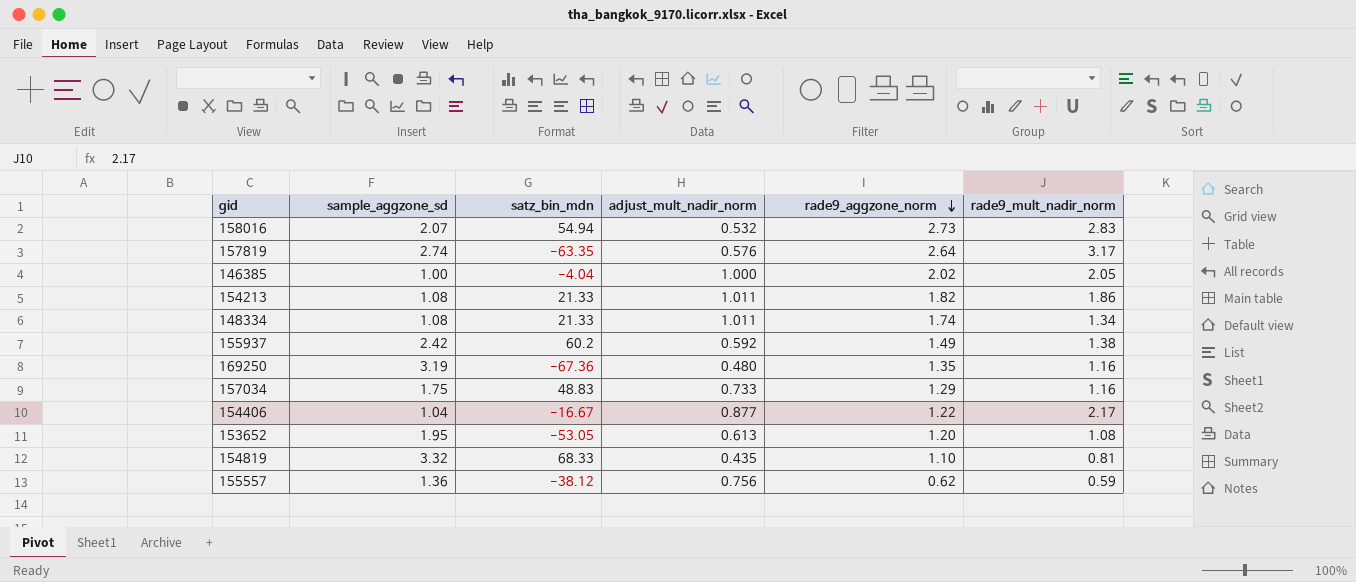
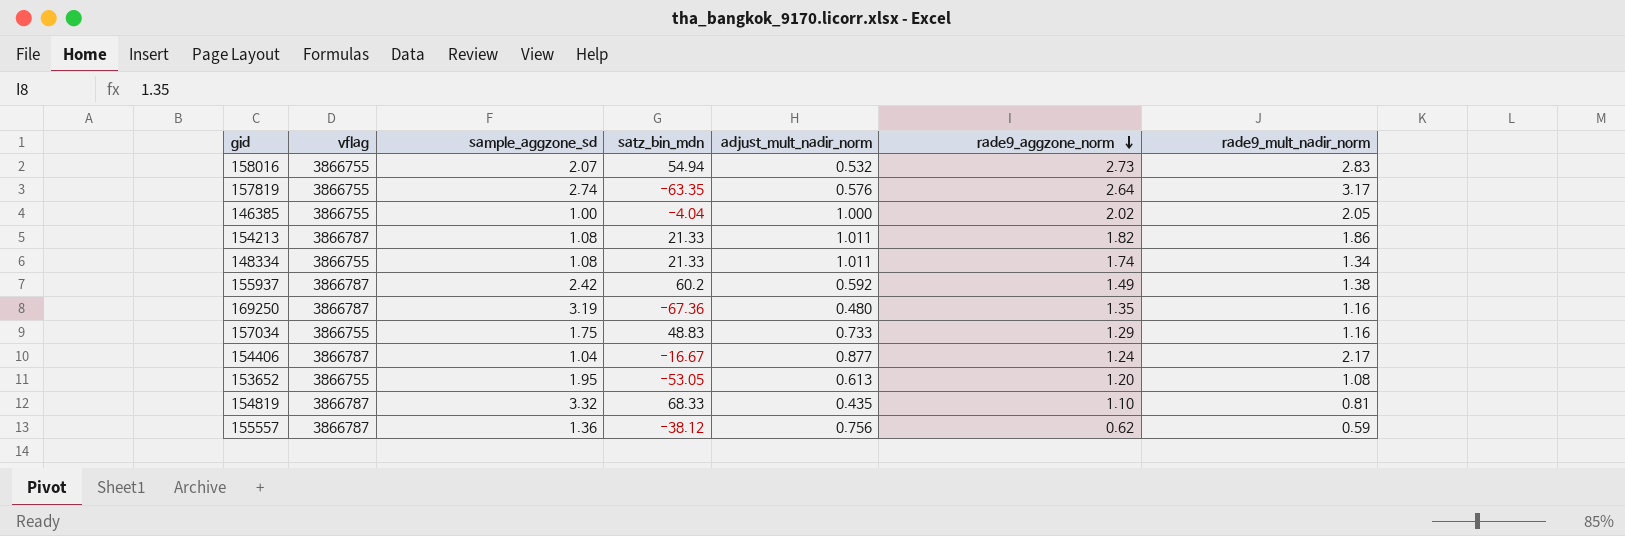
column vflag | position: none -> 2
154406 | rade9_aggzone_norm: 1.22 -> 1.24

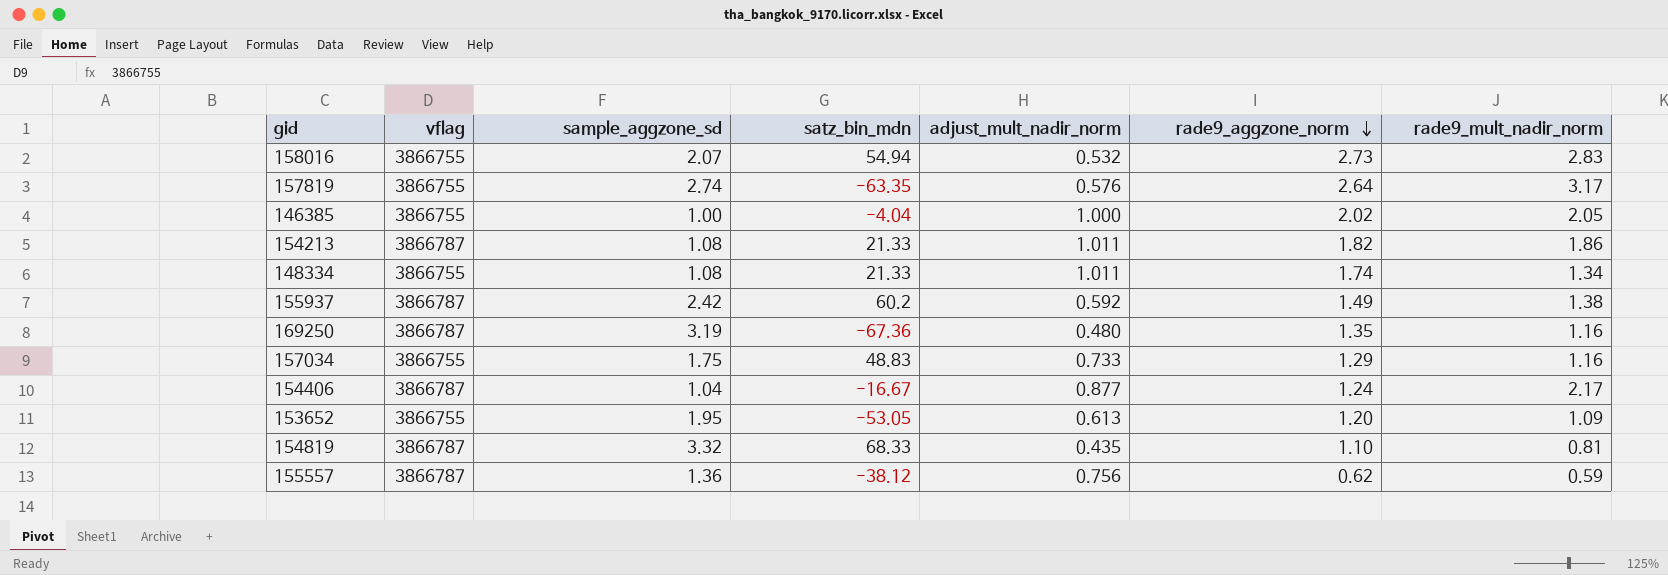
153652 | rade9_mult_nadir_norm: 1.08 -> 1.09

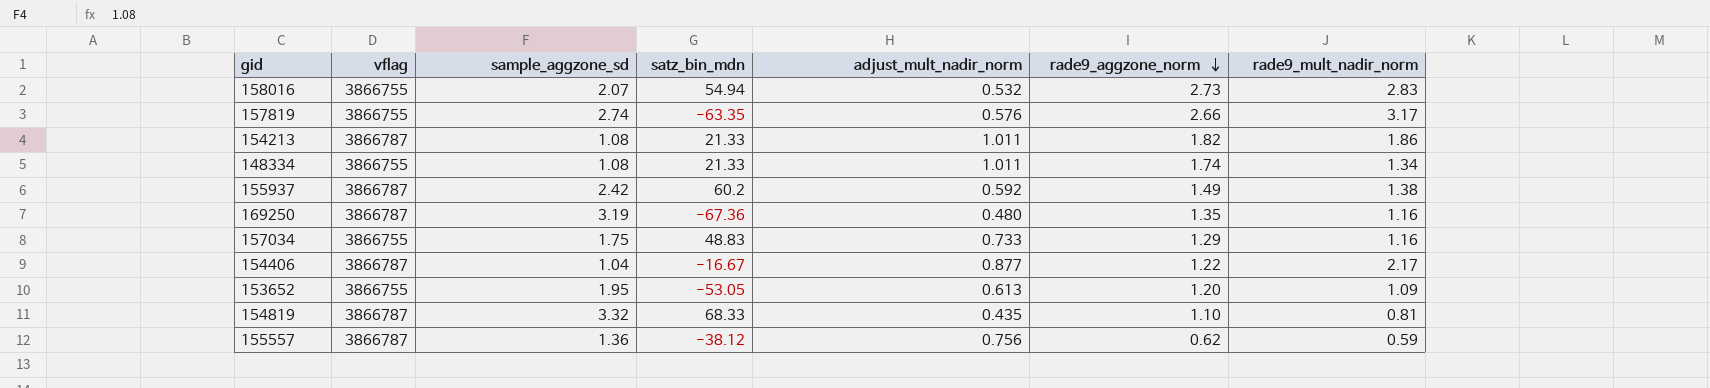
row 146385: 3866755 | 1.00 | -4.04 | 1.000 | 2.02 | 2.05 -> none
157819 | rade9_aggzone_norm: 2.64 -> 2.66
154406 | rade9_aggzone_norm: 1.24 -> 1.22

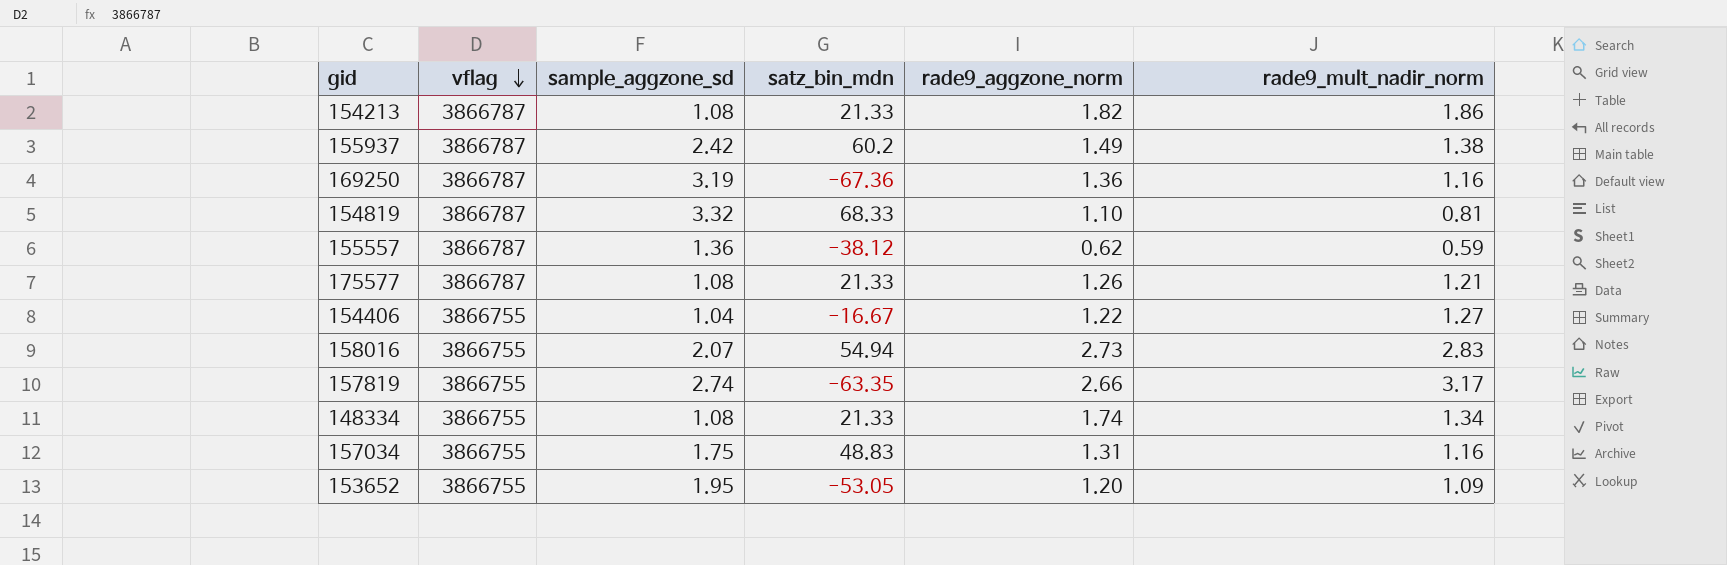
row order: rade9_aggzone_norm descending -> vflag descending
column adjust_mult_nadir_norm | position: 5 -> none
169250 | rade9_aggzone_norm: 1.35 -> 1.36
row 175577: none -> 3866787 | 1.08 | 21.33 | 1.26 | 1.21
154406 | vflag: 3866787 -> 3866755
154406 | rade9_mult_nadir_norm: 2.17 -> 1.27
157034 | rade9_aggzone_norm: 1.29 -> 1.31

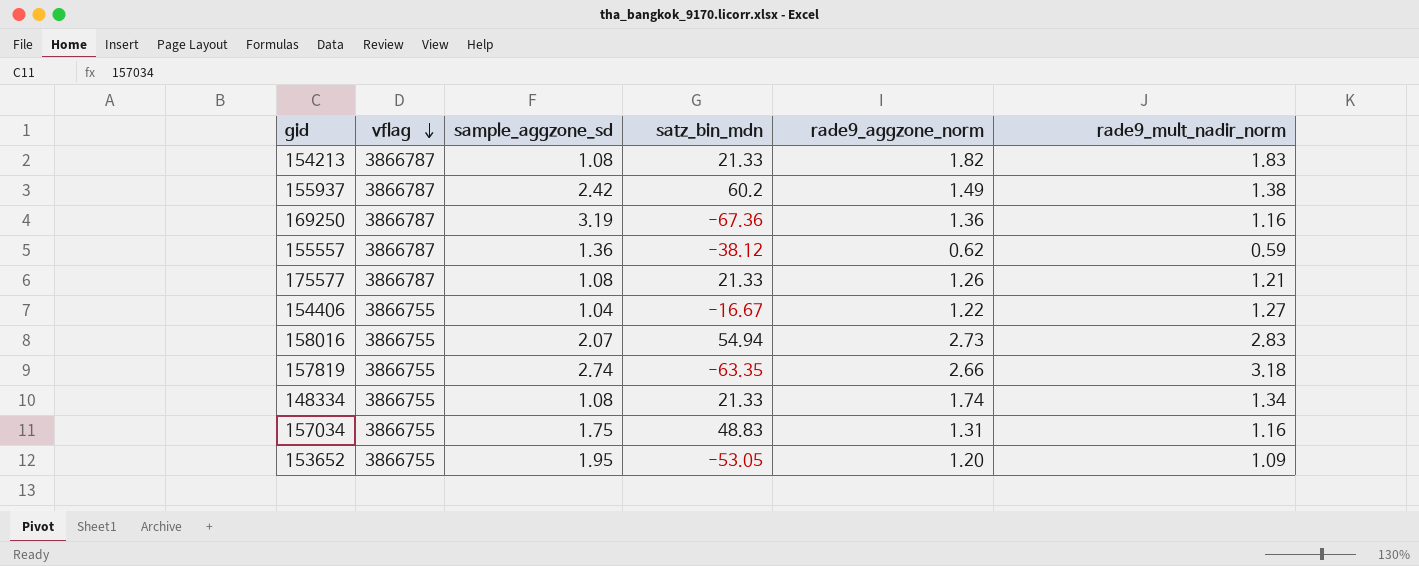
row 154819: 3866787 | 3.32 | 68.33 | 1.10 | 0.81 -> none
154213 | rade9_mult_nadir_norm: 1.86 -> 1.83
157819 | rade9_mult_nadir_norm: 3.17 -> 3.18

